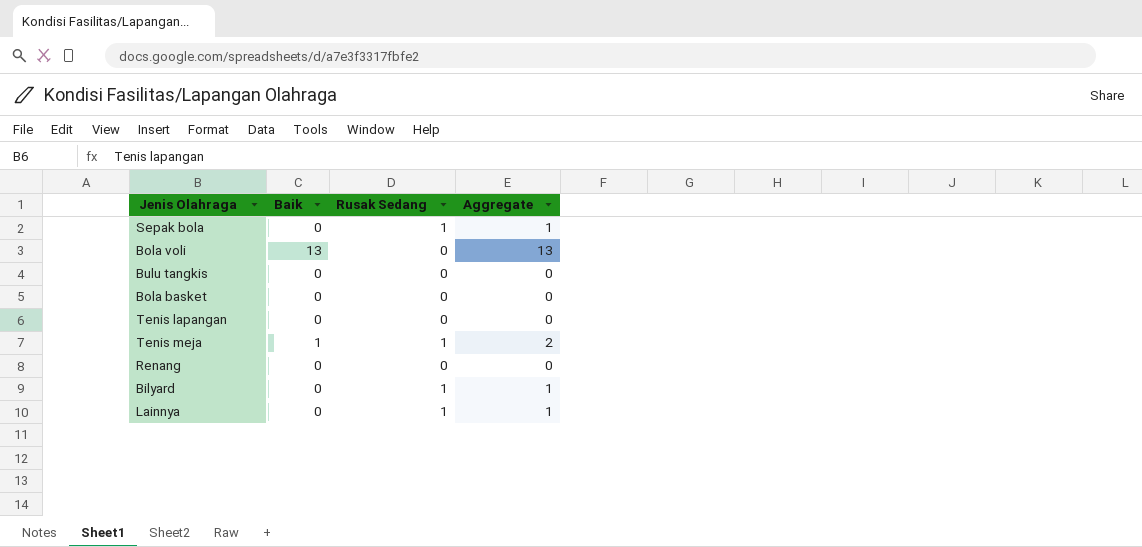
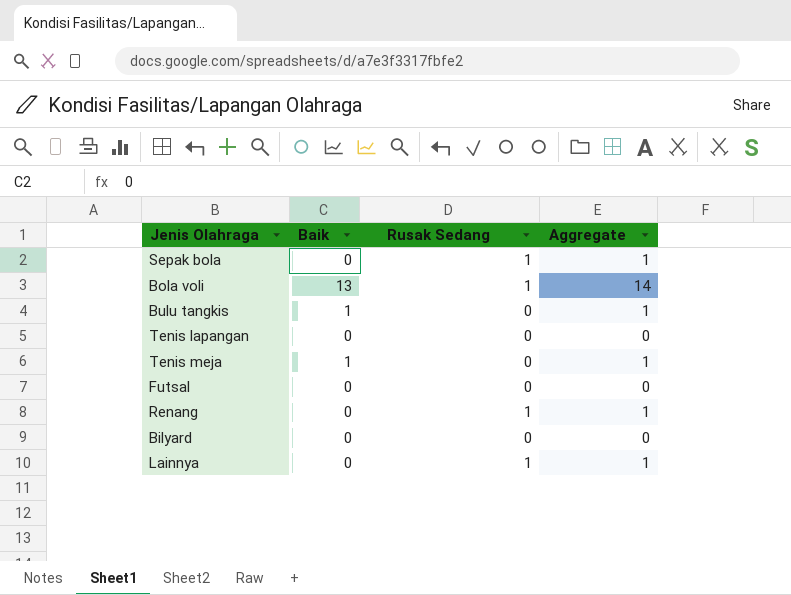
row Bola basket: 0 | 0 | 0 -> none
Bola voli | Rusak Sedang: 0 -> 1
Bola voli | Aggregate: 13 -> 14
Bulu tangkis | Baik: 0 -> 1
Bulu tangkis | Aggregate: 0 -> 1
Tenis meja | Rusak Sedang: 1 -> 0
Tenis meja | Aggregate: 2 -> 1
row Futsal: none -> 0 | 0 | 0
Renang | Rusak Sedang: 0 -> 1
Renang | Aggregate: 0 -> 1
Bilyard | Rusak Sedang: 1 -> 0
Bilyard | Aggregate: 1 -> 0

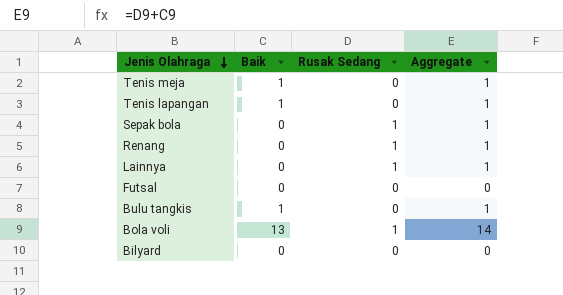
row order: none -> Jenis Olahraga descending
Tenis lapangan | Baik: 0 -> 1
Tenis lapangan | Aggregate: 0 -> 1

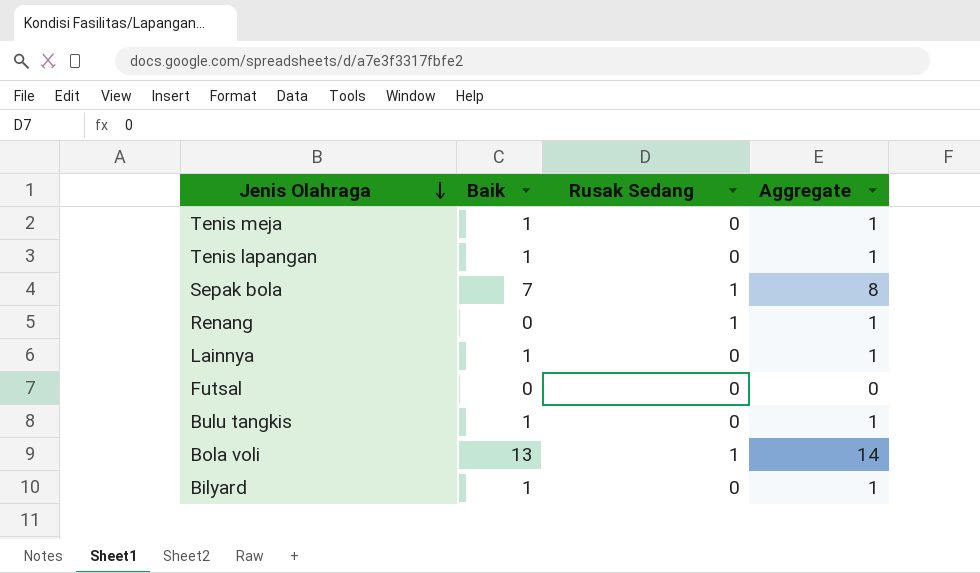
Sepak bola | Baik: 0 -> 7
Sepak bola | Aggregate: 1 -> 8
Lainnya | Baik: 0 -> 1
Lainnya | Rusak Sedang: 1 -> 0
Bilyard | Baik: 0 -> 1
Bilyard | Aggregate: 0 -> 1

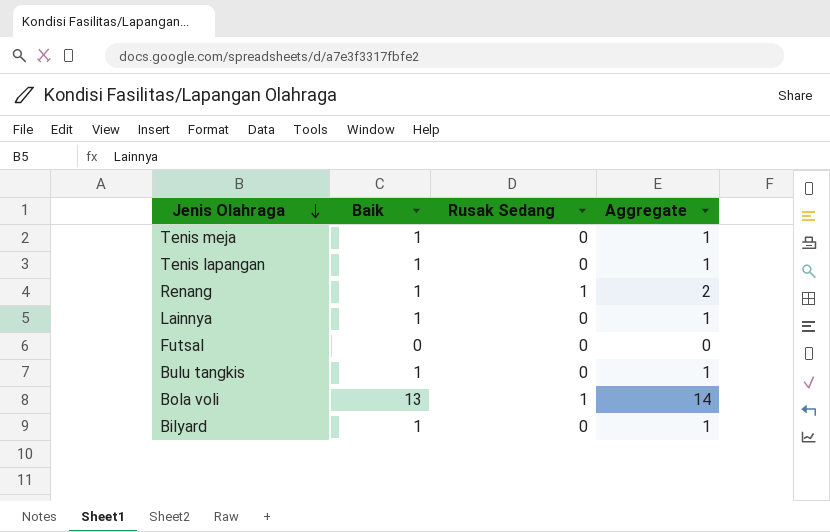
row Sepak bola: 7 | 1 | 8 -> none
Renang | Baik: 0 -> 1
Renang | Aggregate: 1 -> 2

